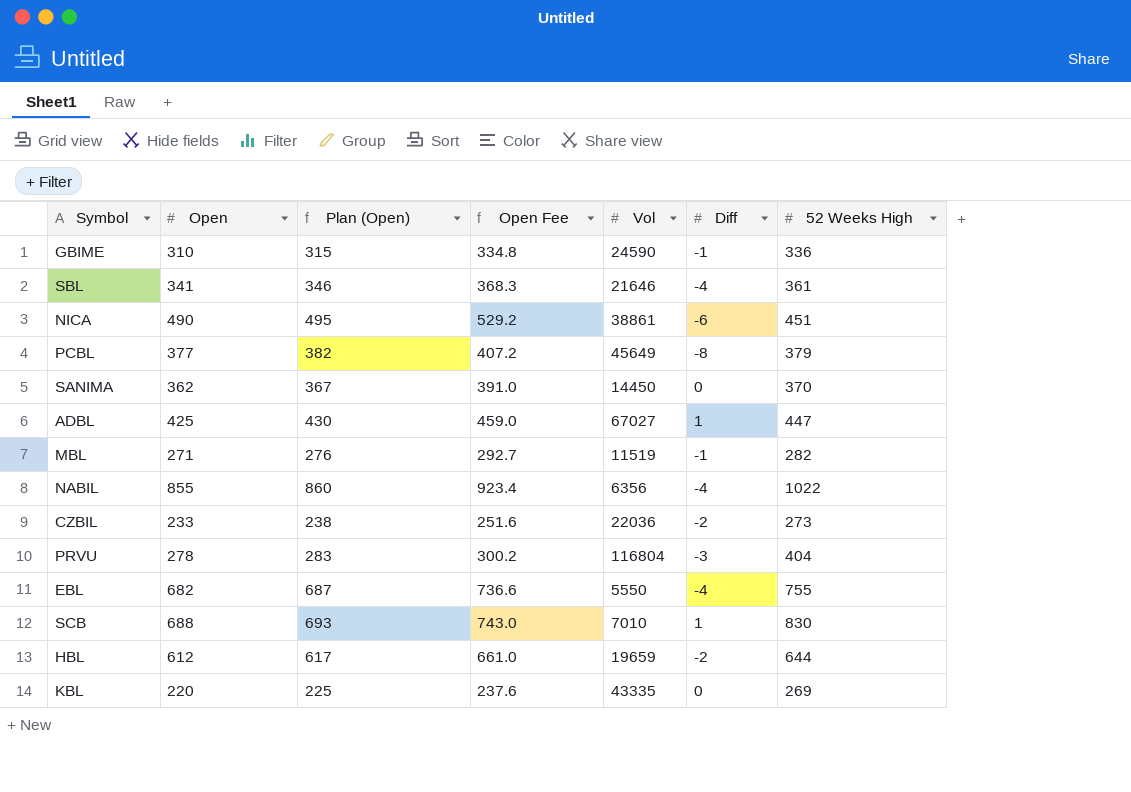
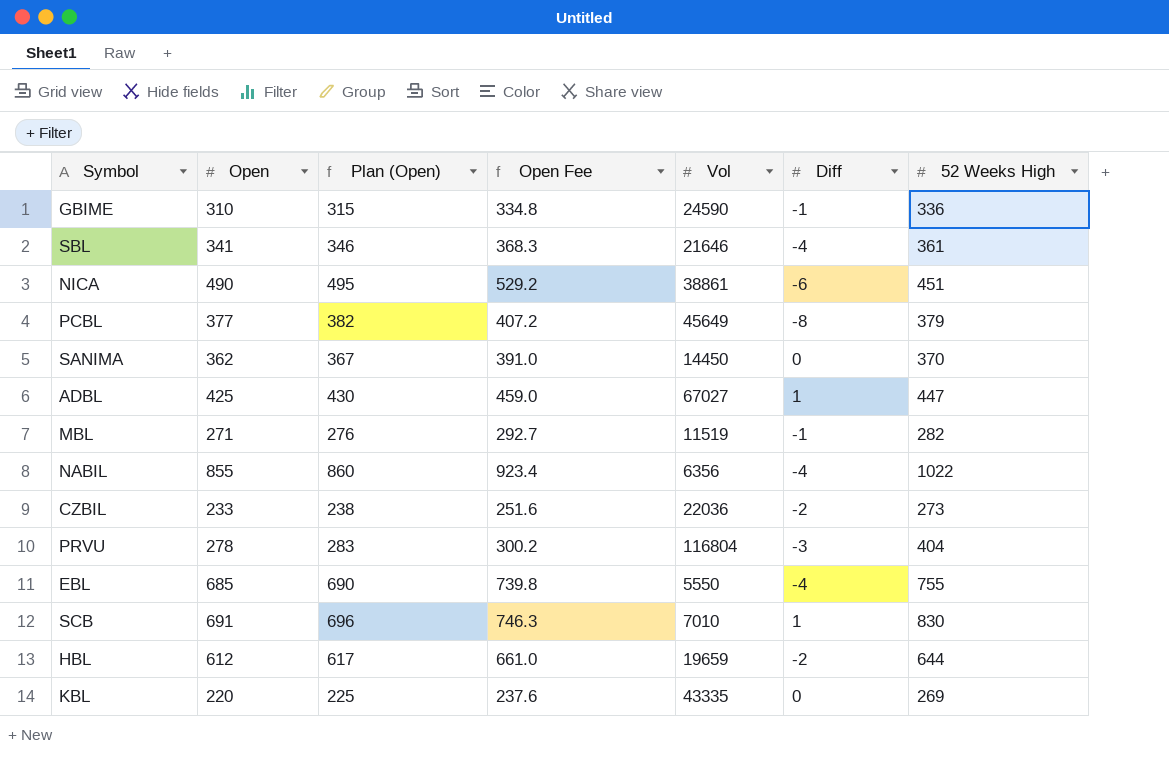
EBL | Open: 682 -> 685
EBL | Plan (Open): 687 -> 690
EBL | Open Fee: 736.6 -> 739.8
SCB | Open: 688 -> 691
SCB | Plan (Open): 693 -> 696
SCB | Open Fee: 743.0 -> 746.3

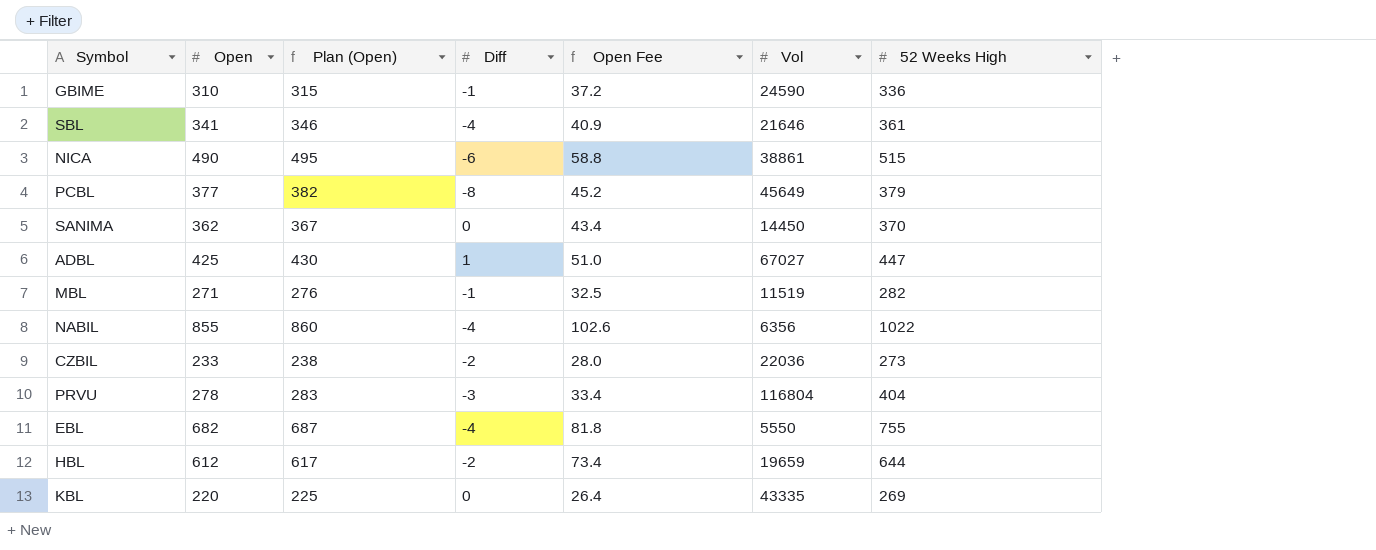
column Diff | position: 6 -> 4
column Open Fee | formula: [Open] * 1.08 -> [Open] * 0.12
row SCB: 691 | 696 | 746.3 | 7010 | 1 | 830 -> none
NICA | 52 Weeks High: 451 -> 515
EBL | Open: 685 -> 682
EBL | Plan (Open): 690 -> 687

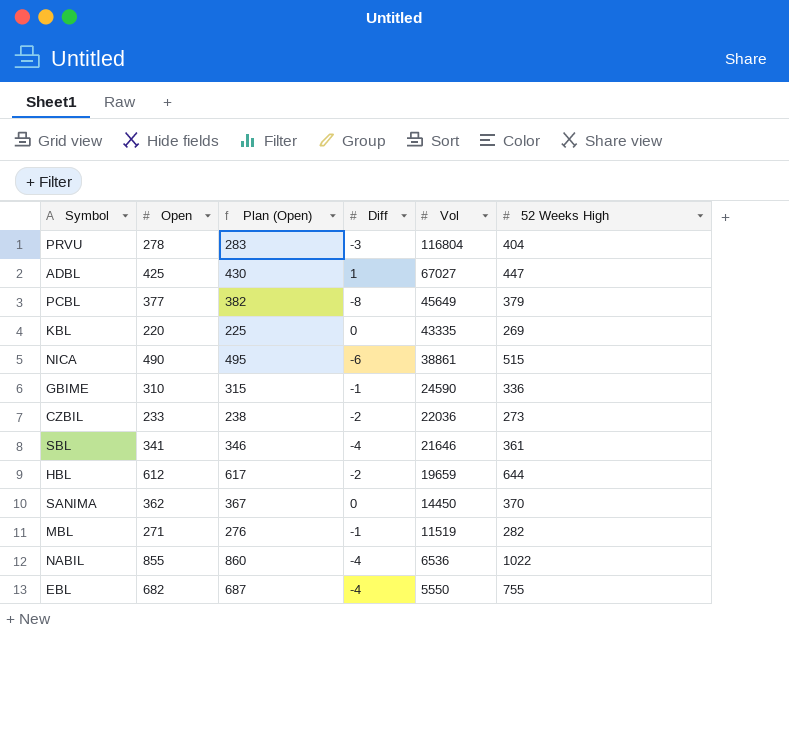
row order: none -> Vol descending
column Open Fee | formula: [Open] * 0.12 -> none
NABIL | Vol: 6356 -> 6536

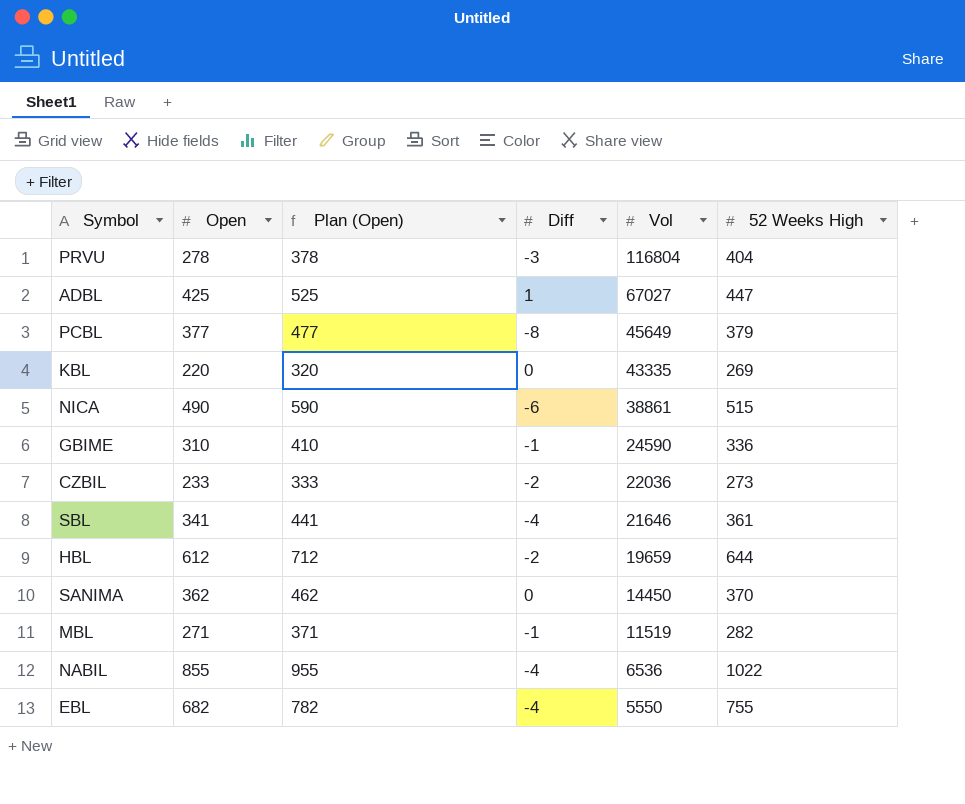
column Plan (Open) | formula: [Open] + 5 -> [Open] + 100

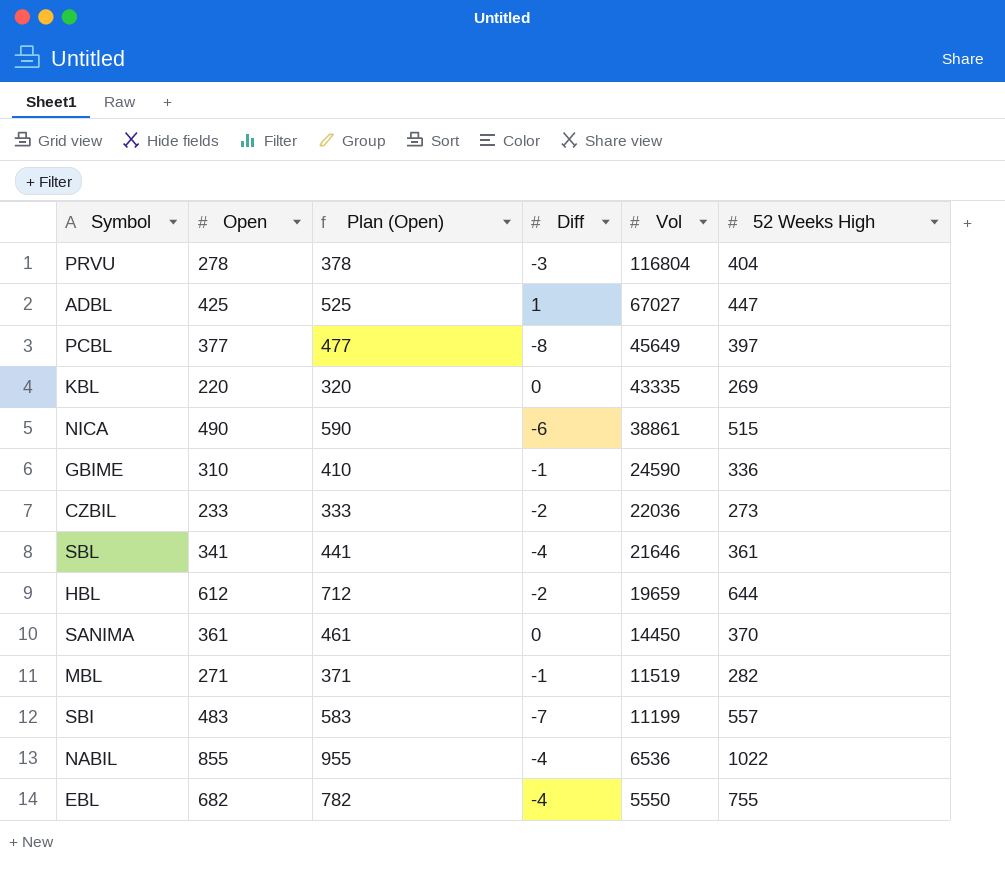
PCBL | 52 Weeks High: 379 -> 397
SANIMA | Open: 362 -> 361
SANIMA | Plan (Open): 462 -> 461
row SBI: none -> 483 | 583 | -7 | 11199 | 557

